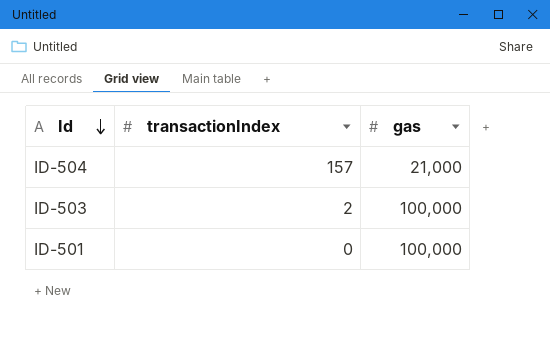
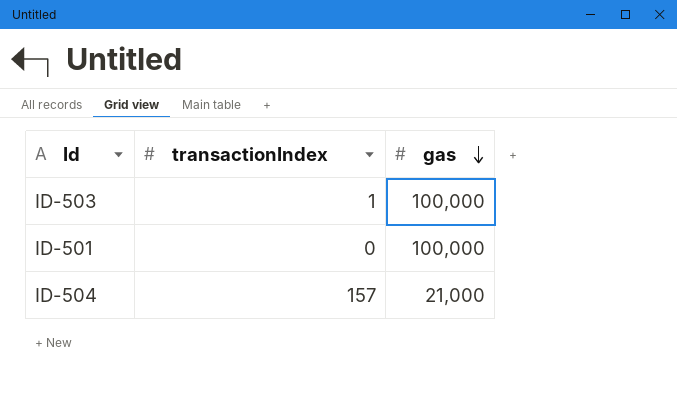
row order: Id descending -> gas descending
ID-503 | transactionIndex: 2 -> 1

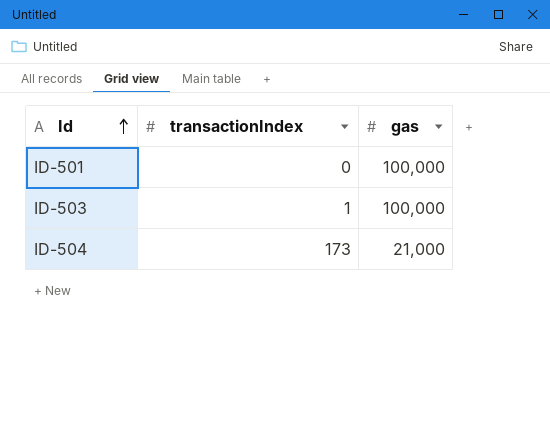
row order: gas descending -> Id ascending
ID-504 | transactionIndex: 157 -> 173

